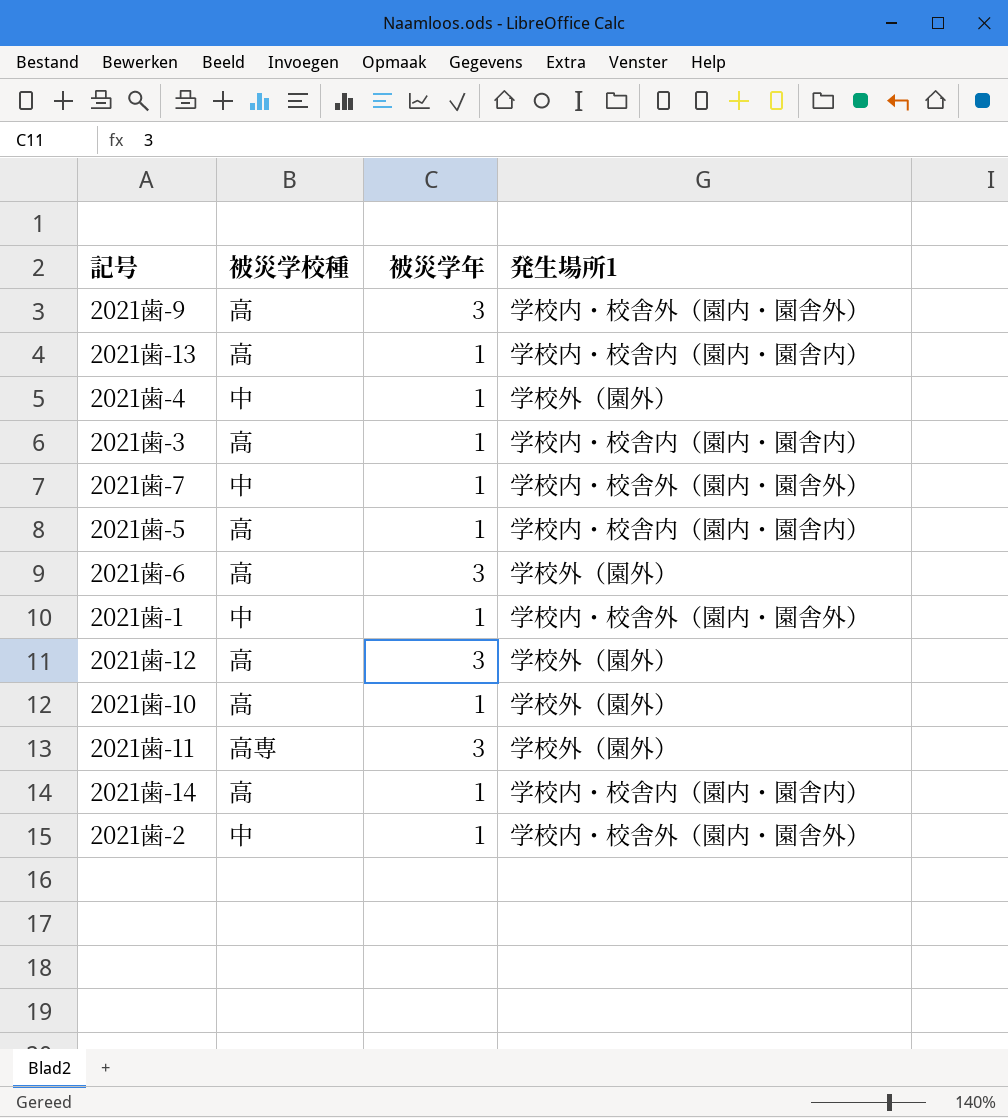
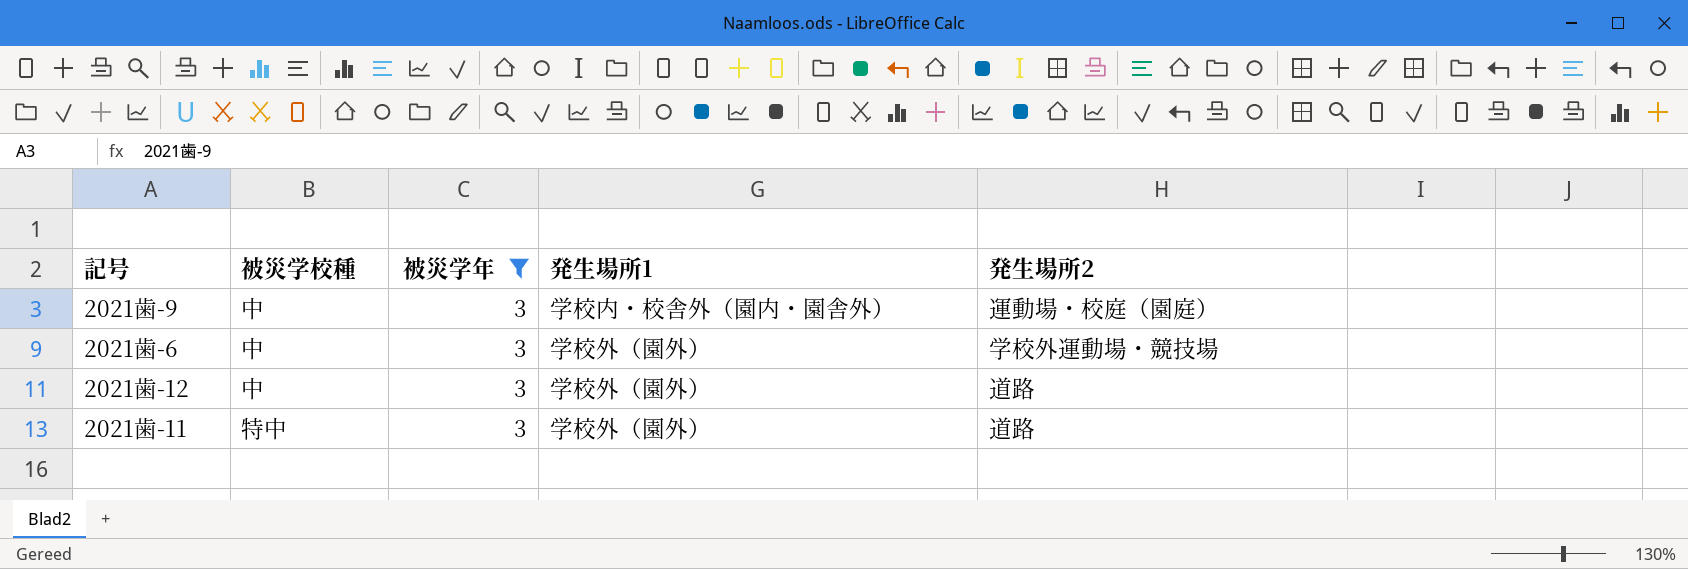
filter: none -> 被災学年 = 3
column 発生場所2 | position: none -> 5
2021歯-9 | 被災学校種: 高 -> 中
2021歯-6 | 被災学校種: 高 -> 中
2021歯-12 | 被災学校種: 高 -> 中
2021歯-11 | 被災学校種: 高専 -> 特中

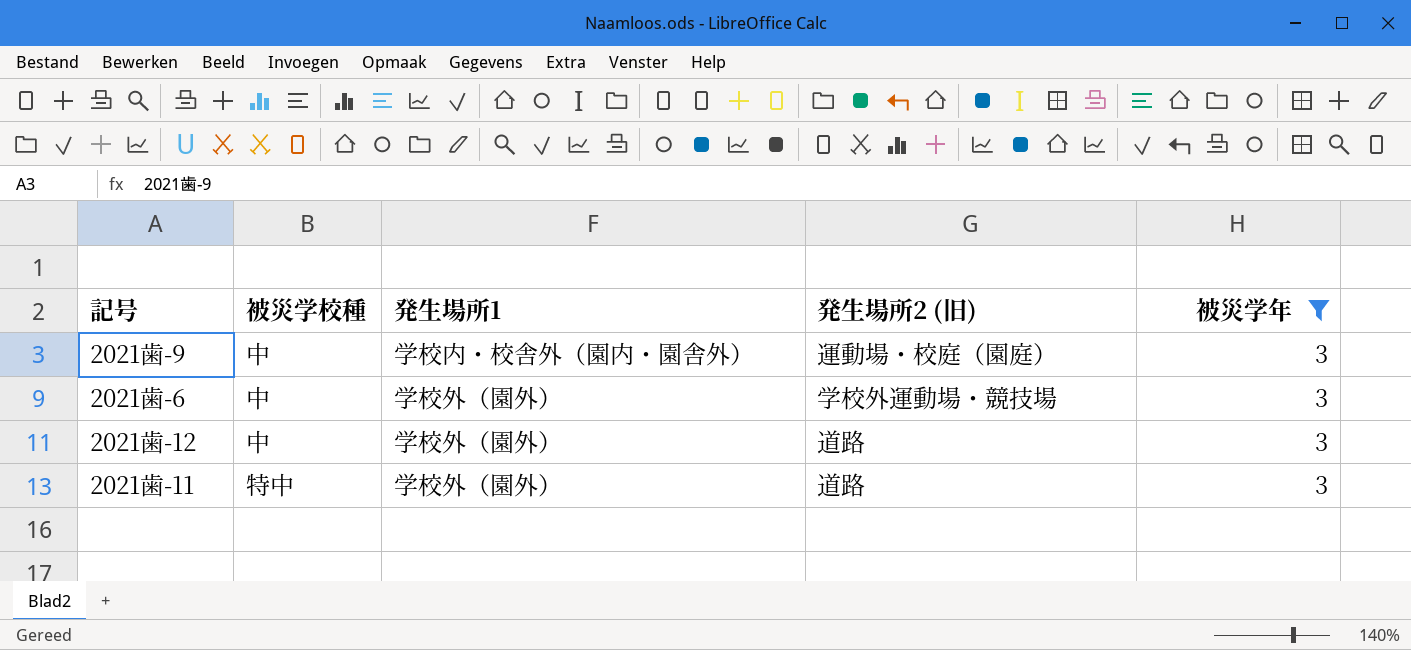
column name: 発生場所2 -> 発生場所2 (旧)
column 被災学年 | position: 3 -> 5

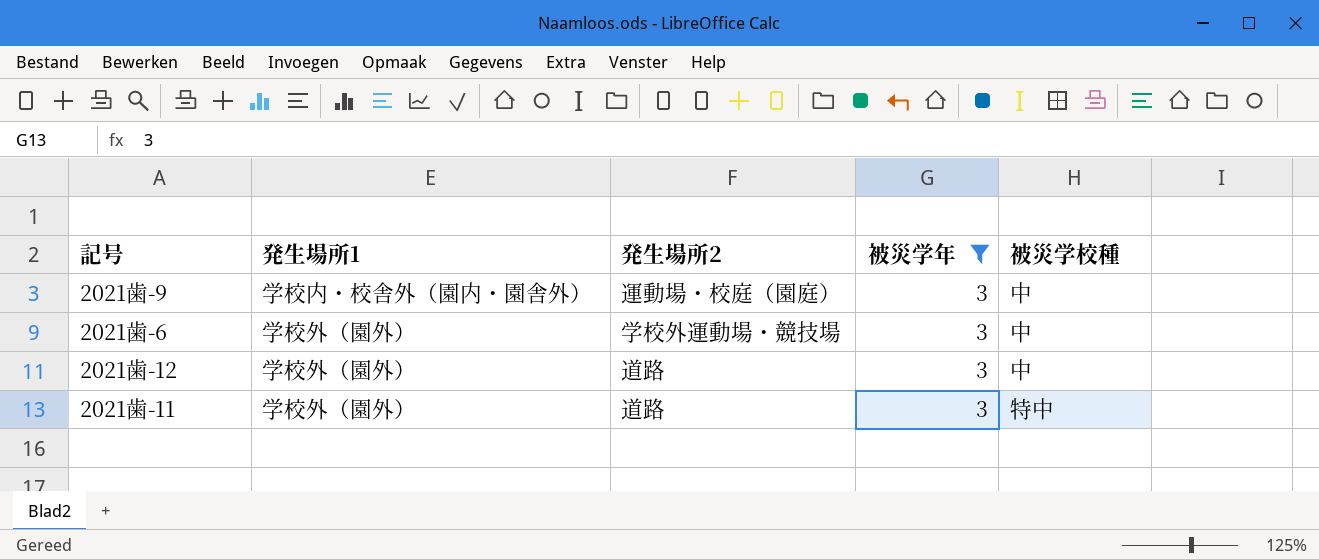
column name: 発生場所2 (旧) -> 発生場所2
column 被災学校種 | position: 2 -> 5

